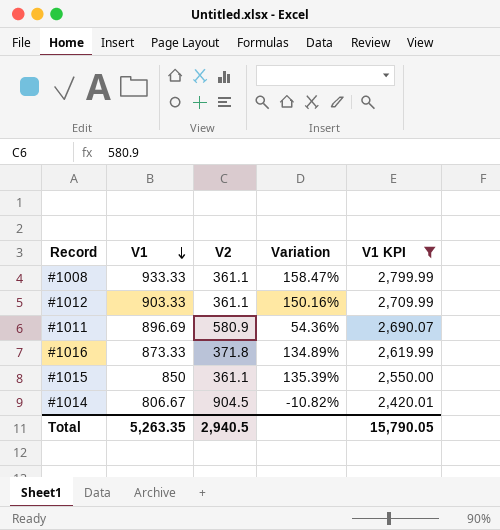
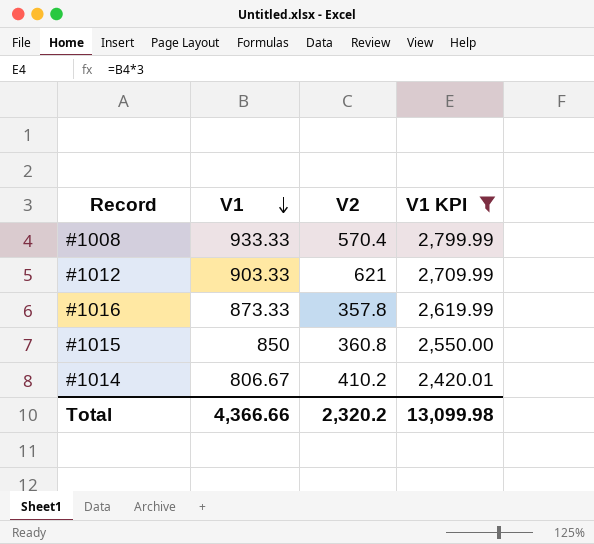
column Variation | formula: ([V1] - [V2]) / [V2] -> none
row #1011: 896.69 | 580.9 | 54.36% | 2,690.07 -> none
#1008 | V2: 361.1 -> 570.4
#1012 | V2: 361.1 -> 621
#1016 | V2: 371.8 -> 357.8
#1015 | V2: 361.1 -> 360.8
#1014 | V2: 904.5 -> 410.2
Total | V1: 5,263.35 -> 4,366.66
Total | V2: 2,940.5 -> 2,320.2
Total | V1 KPI: 15,790.05 -> 13,099.98

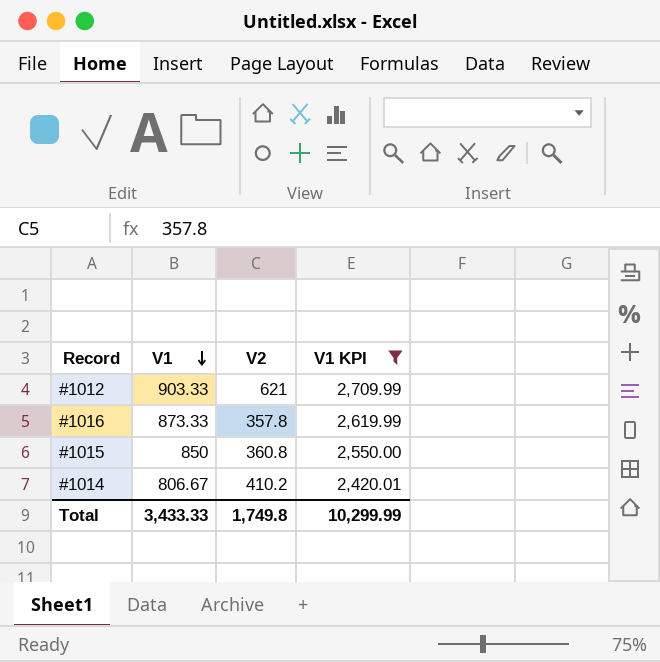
row #1008: 933.33 | 570.4 | 2,799.99 -> none
Total | V1: 4,366.66 -> 3,433.33
Total | V2: 2,320.2 -> 1,749.8
Total | V1 KPI: 13,099.98 -> 10,299.99

